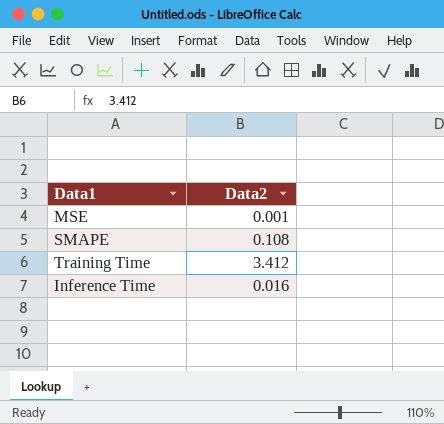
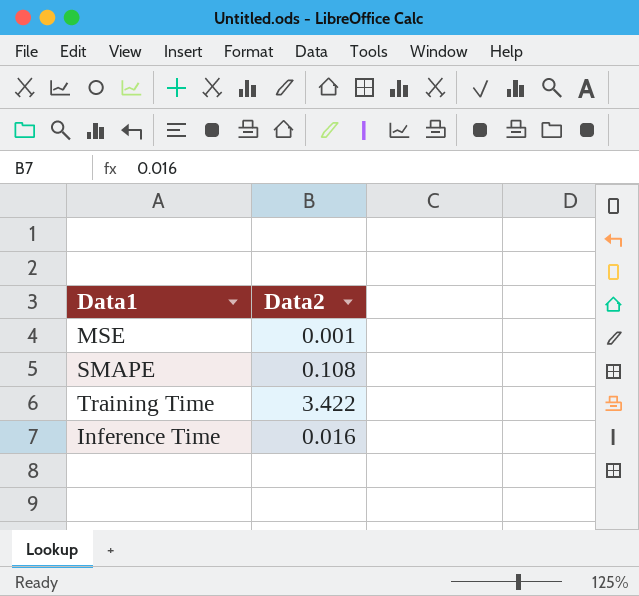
Training Time | Data2: 3.412 -> 3.422

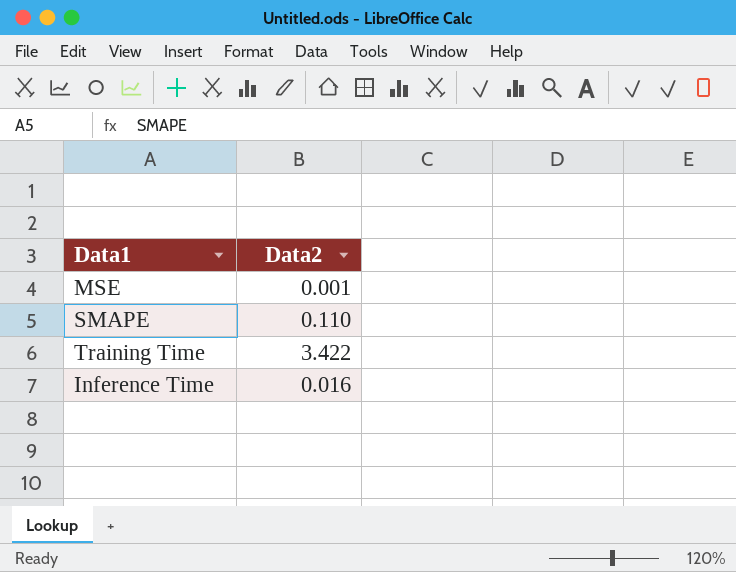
SMAPE | Data2: 0.108 -> 0.110

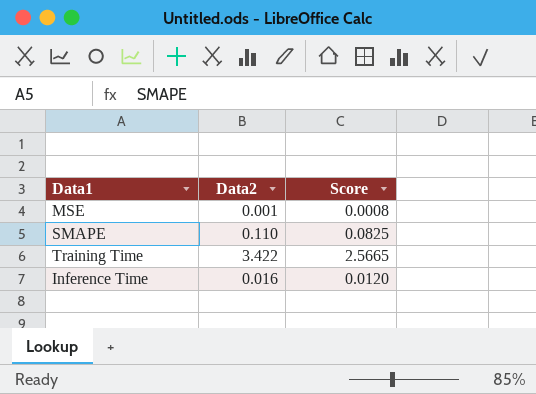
column Score | formula: none -> [Data2] * 0.75

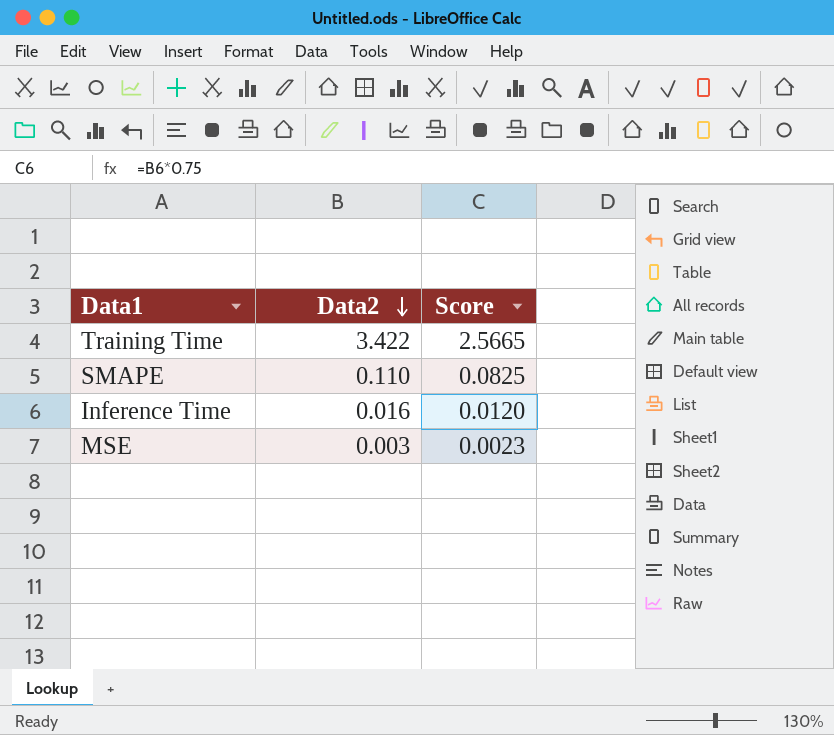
row order: none -> Data2 descending
MSE | Data2: 0.001 -> 0.003
MSE | Score: 0.0008 -> 0.0023

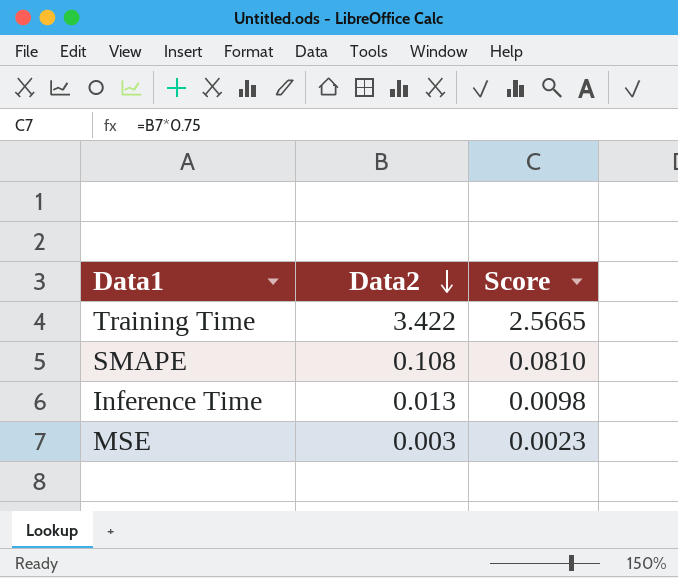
SMAPE | Data2: 0.110 -> 0.108
SMAPE | Score: 0.0825 -> 0.0810
Inference Time | Data2: 0.016 -> 0.013
Inference Time | Score: 0.0120 -> 0.0098

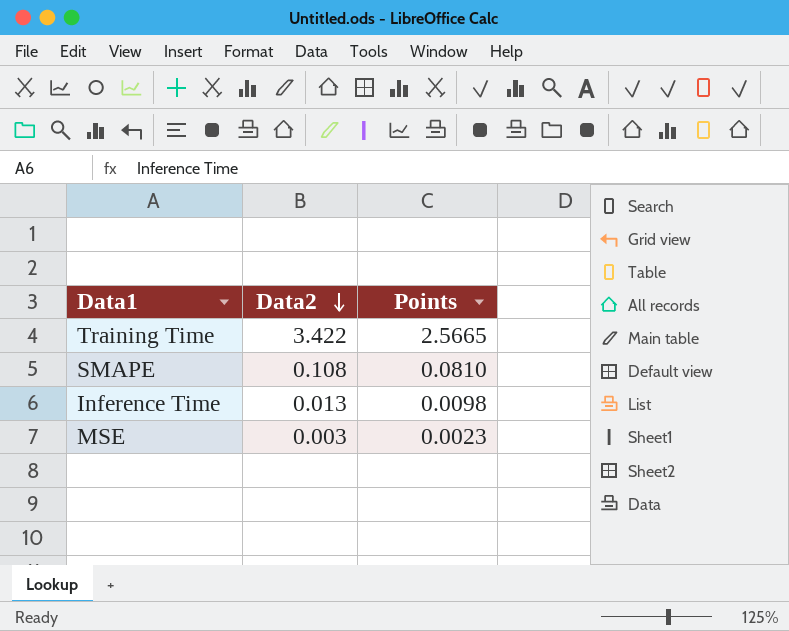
column name: Score -> Points

